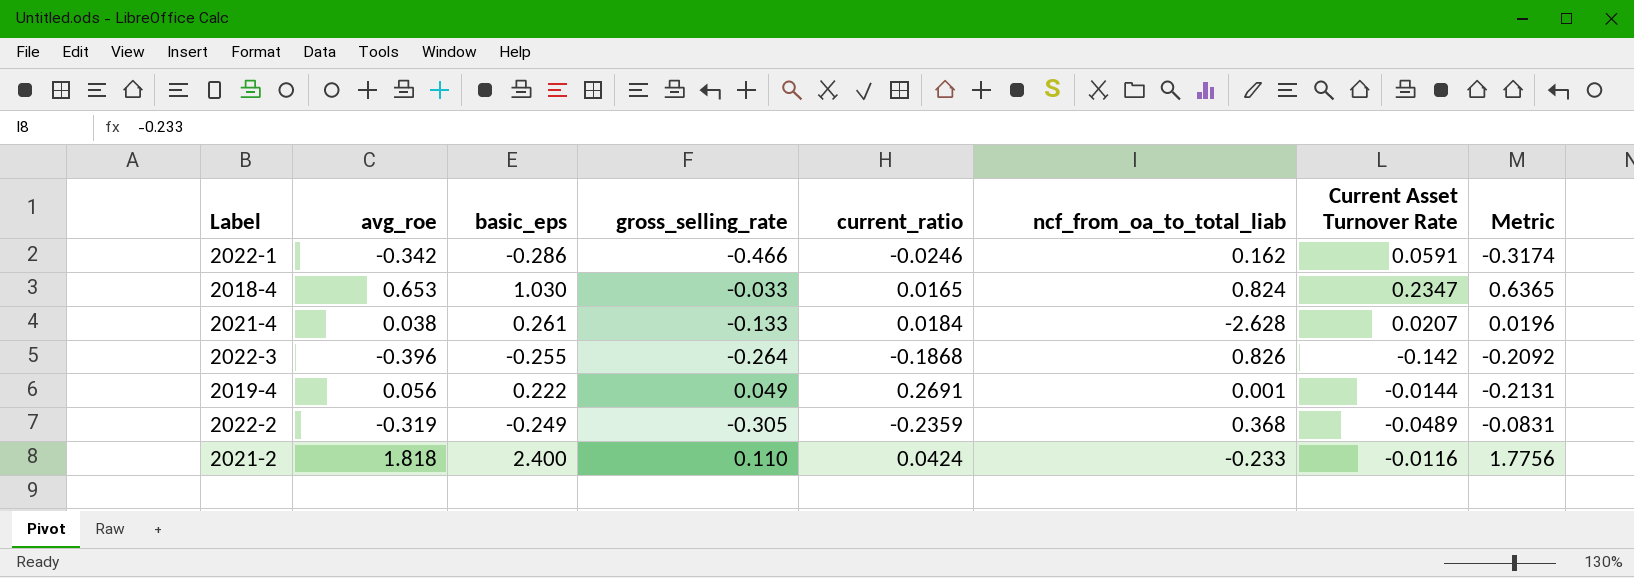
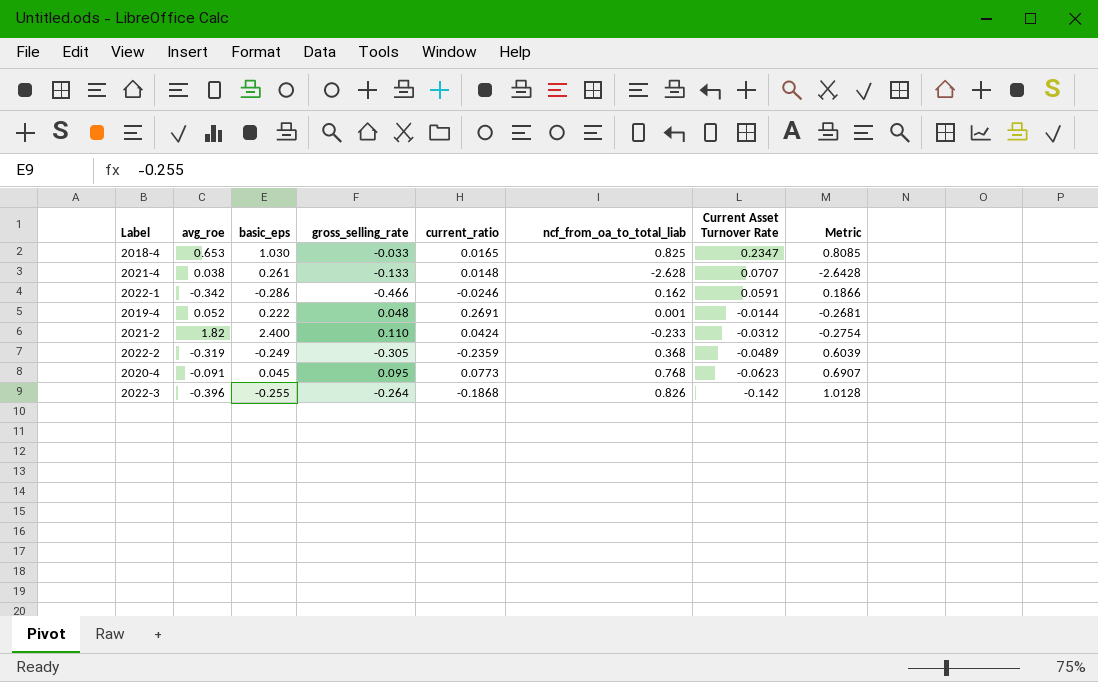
row order: none -> Current Asset Turnover Rate descending
column Metric | formula: [avg_roe] - [current_ratio] -> [ncf_from_oa_to_total_liab] - [current_ratio]
2018-4 | ncf_from_oa_to_total_liab: 0.824 -> 0.825
2021-4 | current_ratio: 0.0184 -> 0.0148
2021-4 | Current Asset Turnover Rate: 0.0207 -> 0.0707
2019-4 | avg_roe: 0.056 -> 0.052
2019-4 | gross_selling_rate: 0.049 -> 0.048
2021-2 | avg_roe: 1.818 -> 1.82
2021-2 | Current Asset Turnover Rate: -0.0116 -> -0.0312
row 2020-4: none -> -0.091 | 0.045 | 0.095 | 0.0773 | 0.768 | -0.0623 | 0.6907

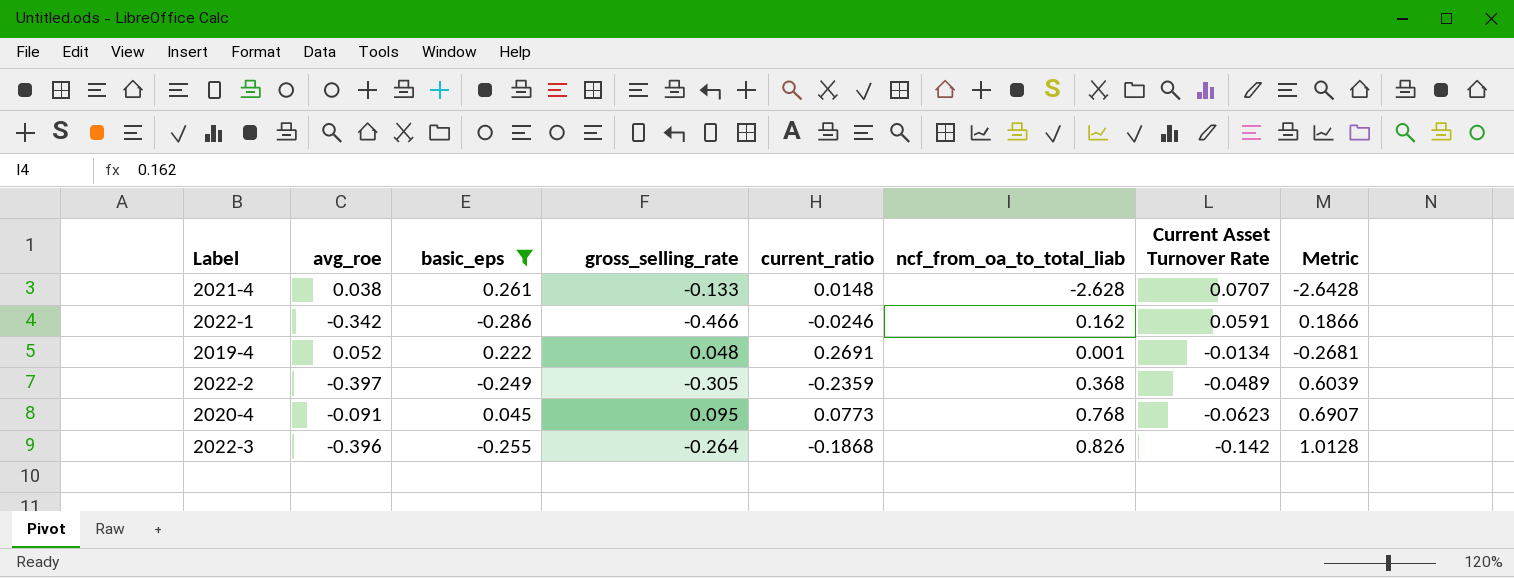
filter: none -> basic_eps <= 0.261
2019-4 | Current Asset Turnover Rate: -0.0144 -> -0.0134
2022-2 | avg_roe: -0.319 -> -0.397

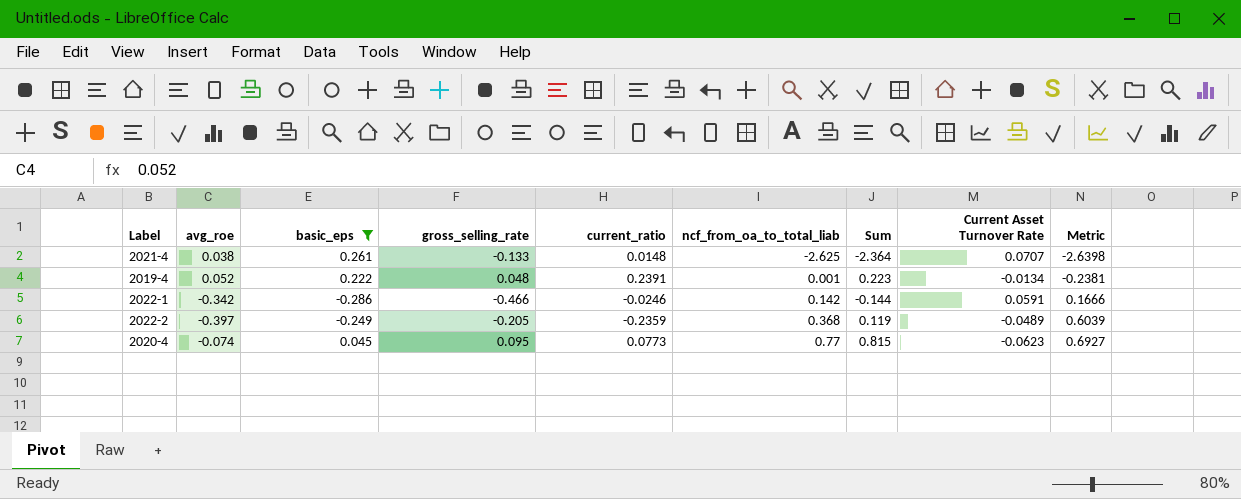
row order: Current Asset Turnover Rate descending -> ncf_from_oa_to_total_liab ascending
column Sum | formula: none -> [basic_eps] + [ncf_from_oa_to_total_liab]
row 2022-3: -0.396 | -0.255 | -0.264 | -0.1868 | 0.826 | -0.142 | 1.0128 -> none
2021-4 | ncf_from_oa_to_total_liab: -2.628 -> -2.625
2021-4 | Metric: -2.6428 -> -2.6398
2019-4 | current_ratio: 0.2691 -> 0.2391
2019-4 | Metric: -0.2681 -> -0.2381
2022-1 | ncf_from_oa_to_total_liab: 0.162 -> 0.142
2022-1 | Metric: 0.1866 -> 0.1666
2022-2 | gross_selling_rate: -0.305 -> -0.205
2020-4 | avg_roe: -0.091 -> -0.074
2020-4 | ncf_from_oa_to_total_liab: 0.768 -> 0.77
2020-4 | Metric: 0.6907 -> 0.6927

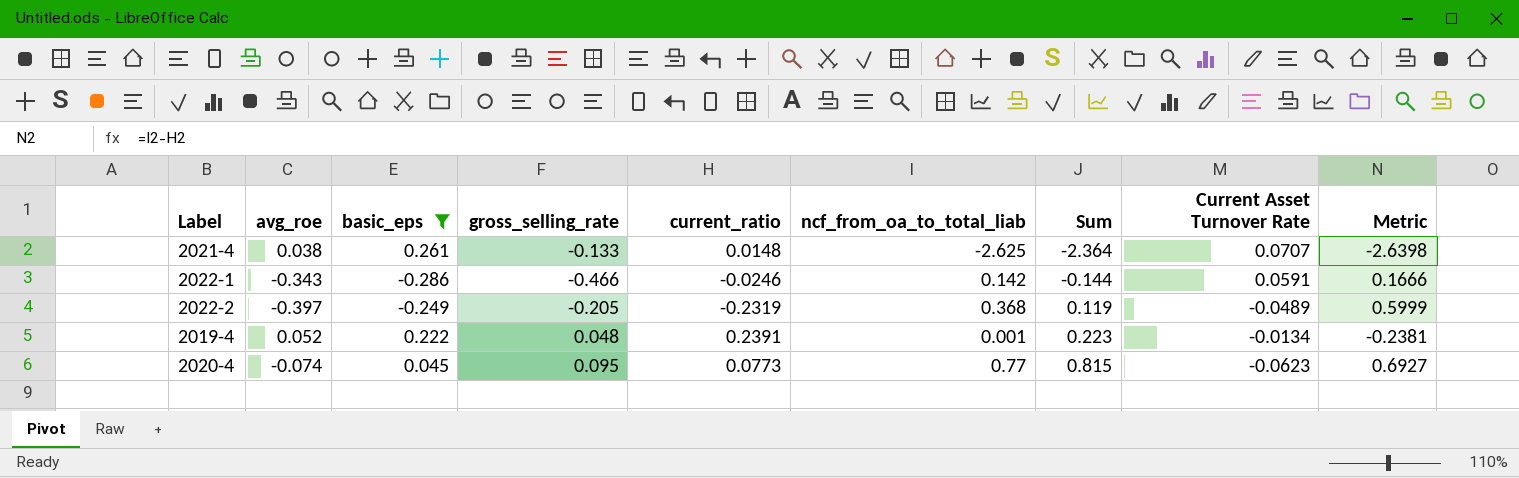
row order: ncf_from_oa_to_total_liab ascending -> Sum ascending
2022-1 | avg_roe: -0.342 -> -0.343
2022-2 | current_ratio: -0.2359 -> -0.2319
2022-2 | Metric: 0.6039 -> 0.5999

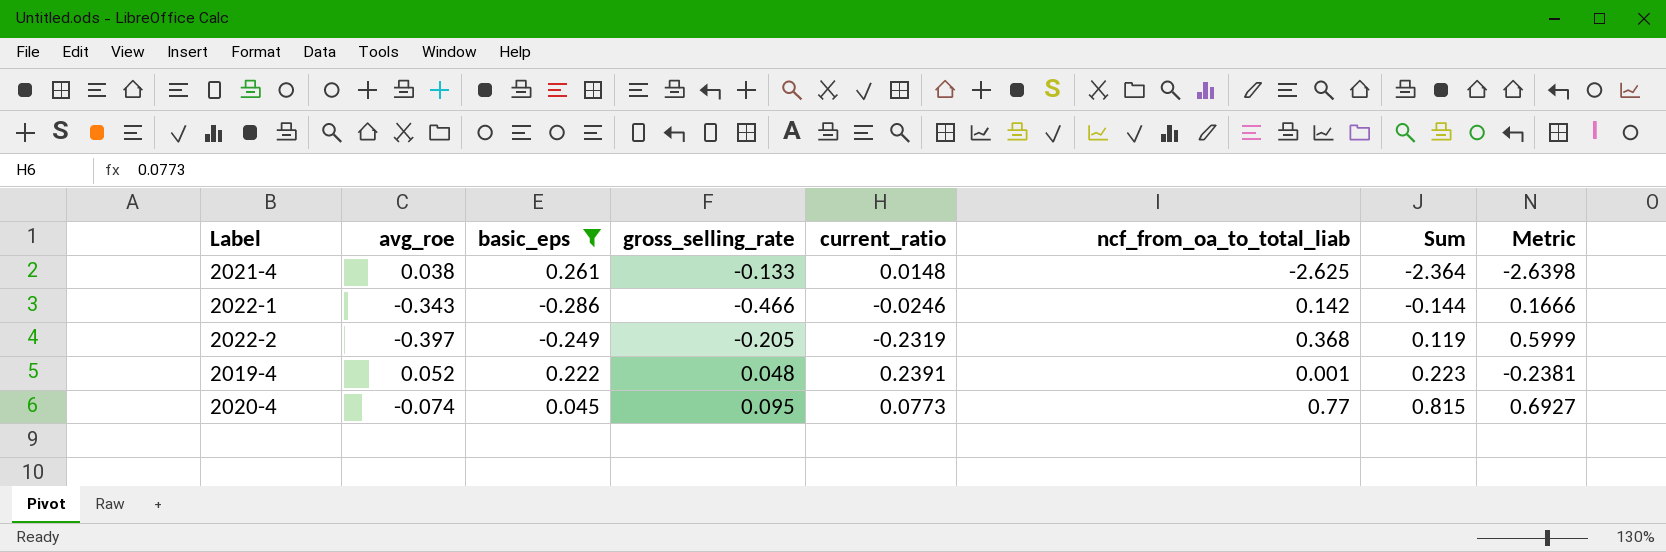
column Current Asset Turnover Rate | position: 8 -> none

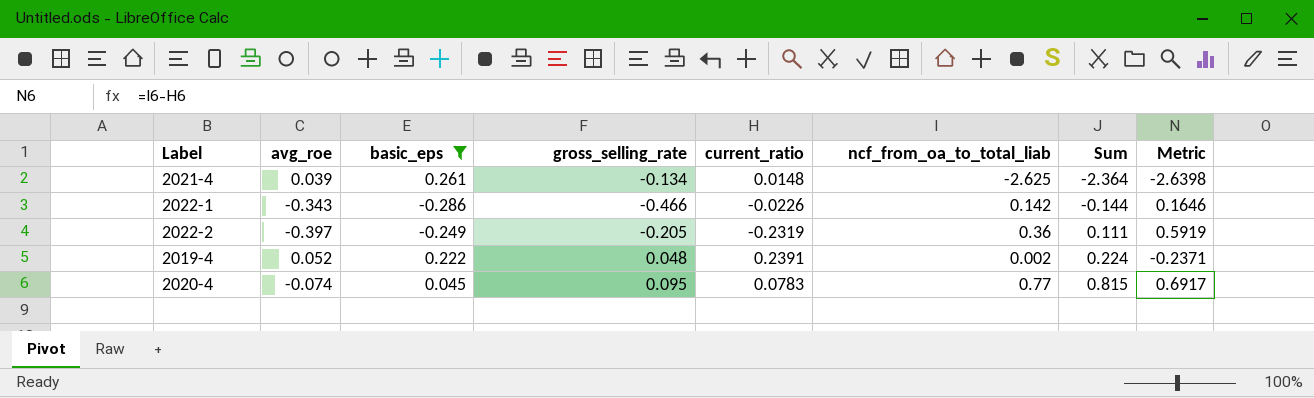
2021-4 | avg_roe: 0.038 -> 0.039
2021-4 | gross_selling_rate: -0.133 -> -0.134
2022-1 | current_ratio: -0.0246 -> -0.0226
2022-1 | Metric: 0.1666 -> 0.1646
2022-2 | ncf_from_oa_to_total_liab: 0.368 -> 0.36
2022-2 | Sum: 0.119 -> 0.111
2022-2 | Metric: 0.5999 -> 0.5919
2019-4 | ncf_from_oa_to_total_liab: 0.001 -> 0.002
2019-4 | Sum: 0.223 -> 0.224
2019-4 | Metric: -0.2381 -> -0.2371
2020-4 | current_ratio: 0.0773 -> 0.0783
2020-4 | Metric: 0.6927 -> 0.6917

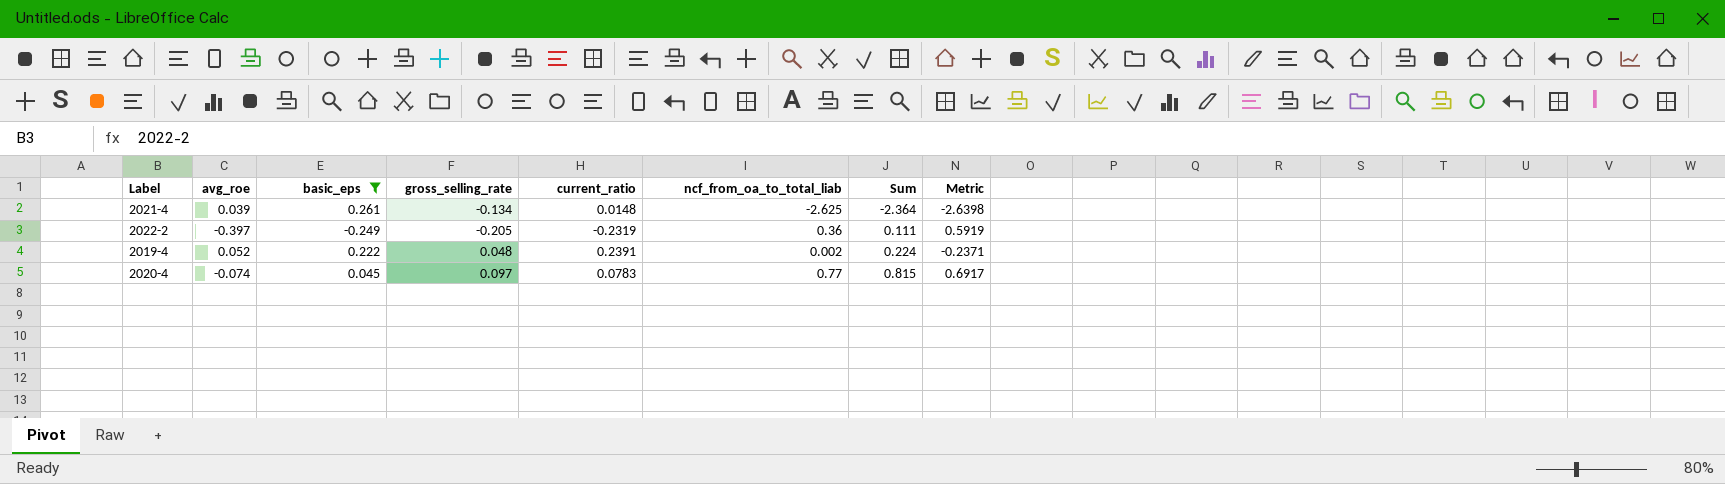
row 2022-1: -0.343 | -0.286 | -0.466 | -0.0226 | 0.142 | -0.144 | 0.1646 -> none
2020-4 | gross_selling_rate: 0.095 -> 0.097

